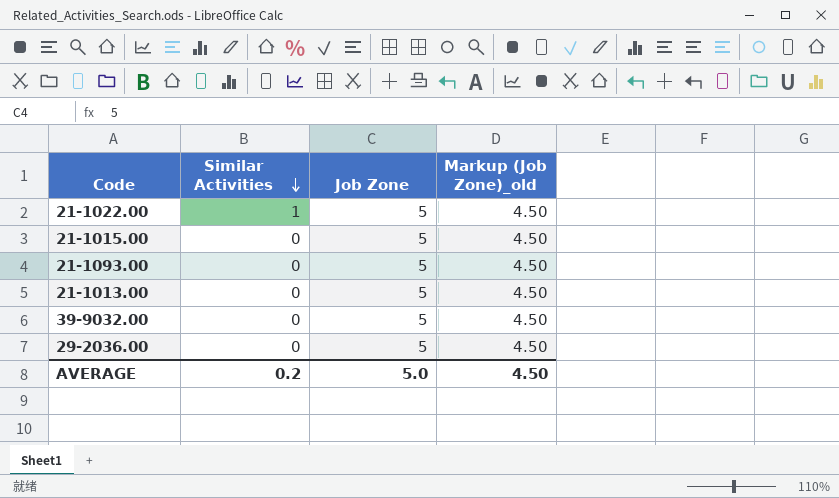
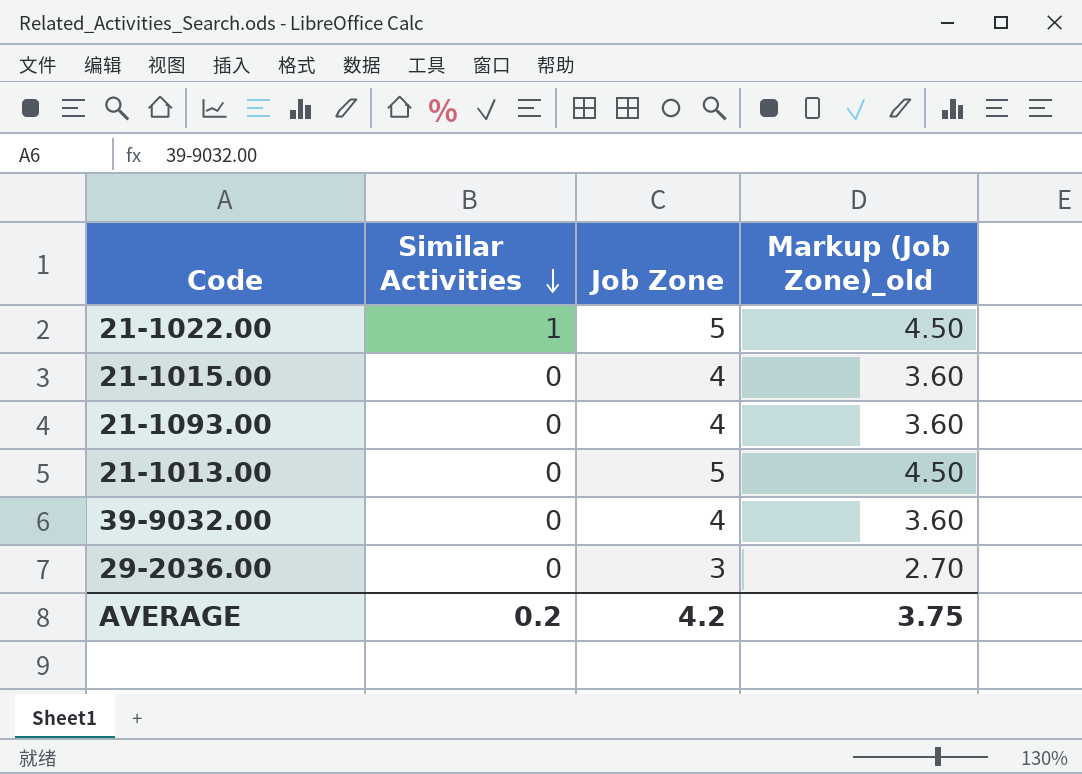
21-1015.00 | Job Zone: 5 -> 4
21-1015.00 | Markup (Job Zone)_old: 4.50 -> 3.60
21-1093.00 | Job Zone: 5 -> 4
21-1093.00 | Markup (Job Zone)_old: 4.50 -> 3.60
39-9032.00 | Job Zone: 5 -> 4
39-9032.00 | Markup (Job Zone)_old: 4.50 -> 3.60
29-2036.00 | Job Zone: 5 -> 3
29-2036.00 | Markup (Job Zone)_old: 4.50 -> 2.70
AVERAGE | Job Zone: 5.0 -> 4.2
AVERAGE | Markup (Job Zone)_old: 4.50 -> 3.75

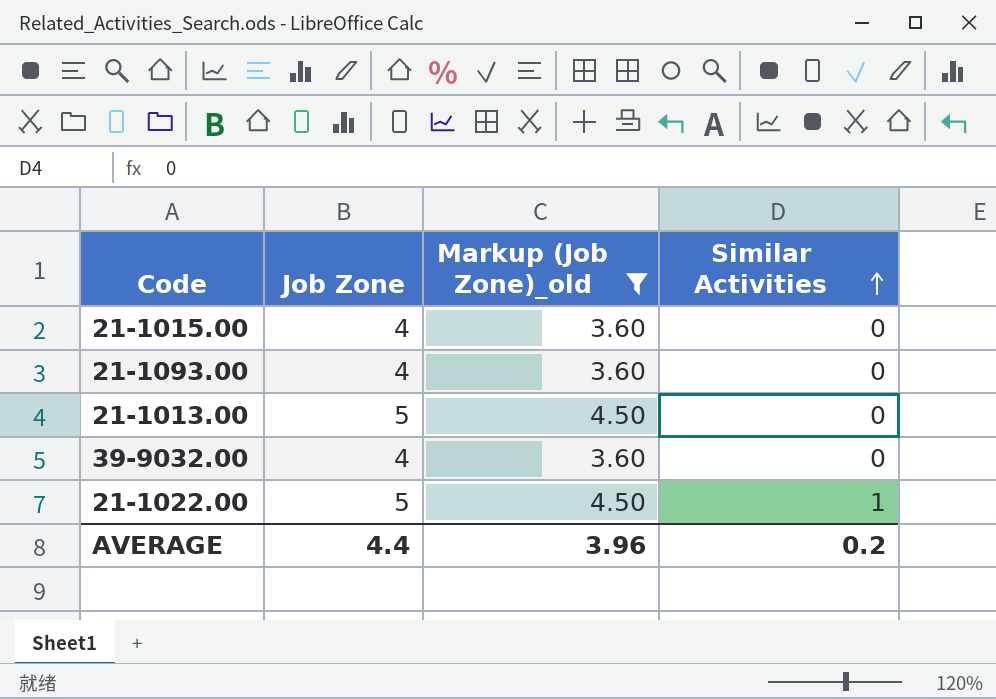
filter: none -> Markup (Job Zone)_old != 2.70
row order: Similar Activities descending -> Similar Activities ascending
column Similar Activities | position: 2 -> 4
AVERAGE | Job Zone: 4.2 -> 4.4
AVERAGE | Markup (Job Zone)_old: 3.75 -> 3.96

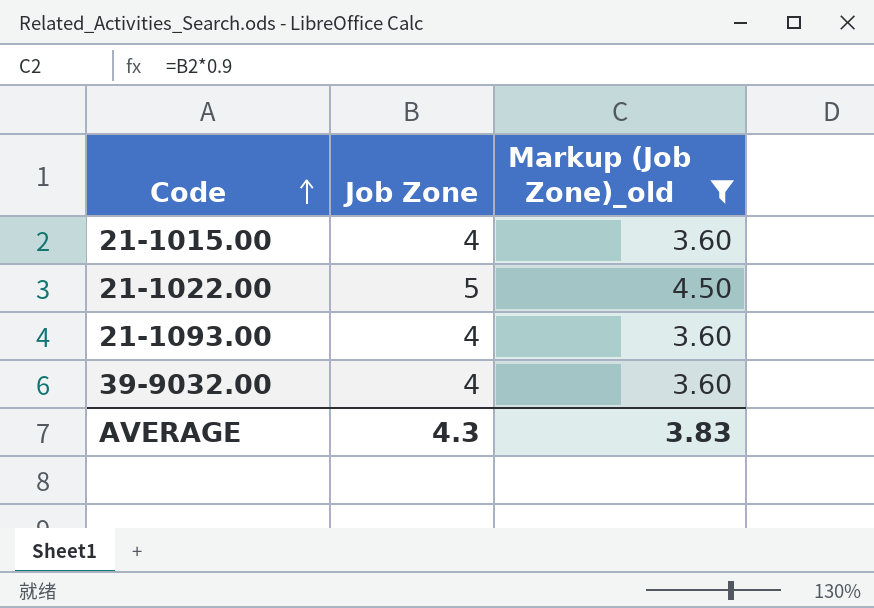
row order: Similar Activities ascending -> Code ascending
column Similar Activities | position: 4 -> none
row 21-1013.00: 5 | 4.50 | 0 -> none
AVERAGE | Job Zone: 4.4 -> 4.3
AVERAGE | Markup (Job Zone)_old: 3.96 -> 3.83

